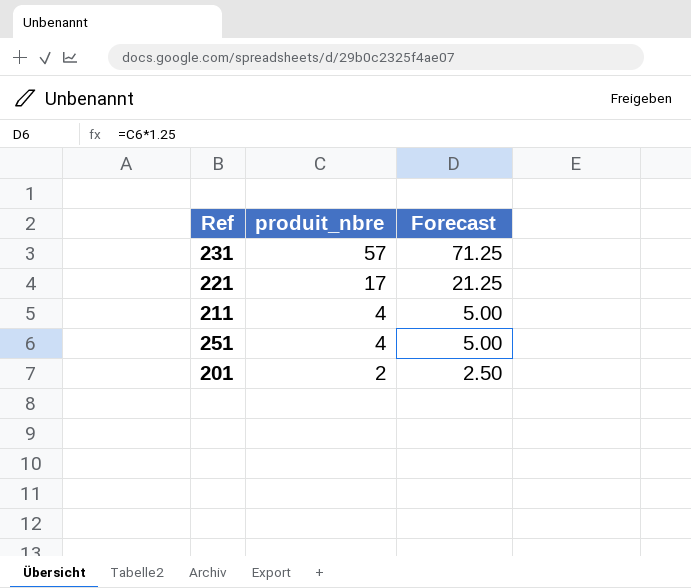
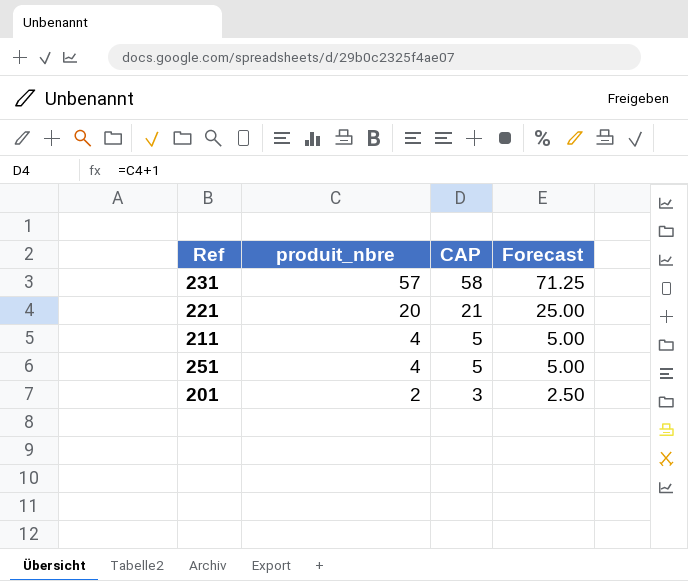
column CAP | formula: none -> [produit_nbre] + 1
221 | produit_nbre: 17 -> 20
221 | Forecast: 21.25 -> 25.00

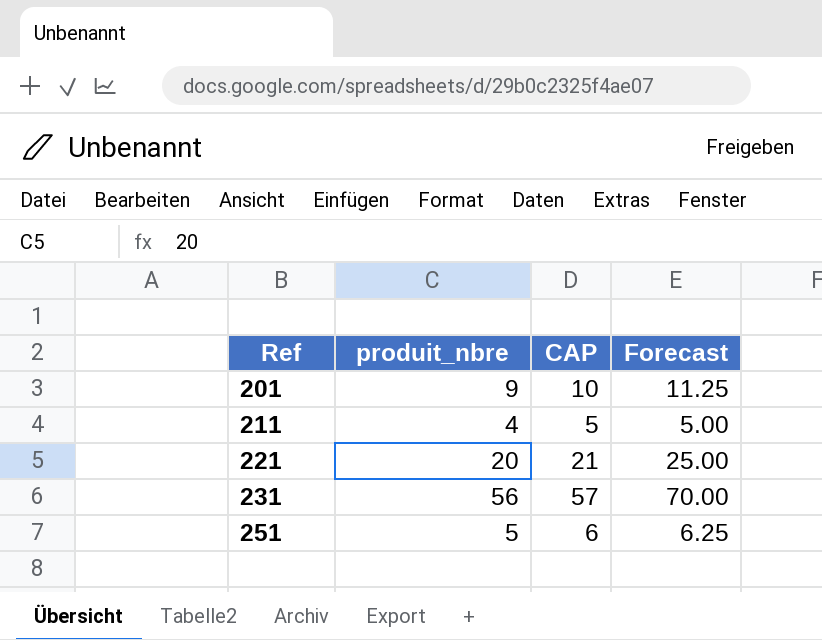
row order: produit_nbre descending -> Ref ascending
201 | produit_nbre: 2 -> 9
201 | CAP: 3 -> 10
201 | Forecast: 2.50 -> 11.25
231 | produit_nbre: 57 -> 56
231 | CAP: 58 -> 57
231 | Forecast: 71.25 -> 70.00
251 | produit_nbre: 4 -> 5
251 | CAP: 5 -> 6
251 | Forecast: 5.00 -> 6.25

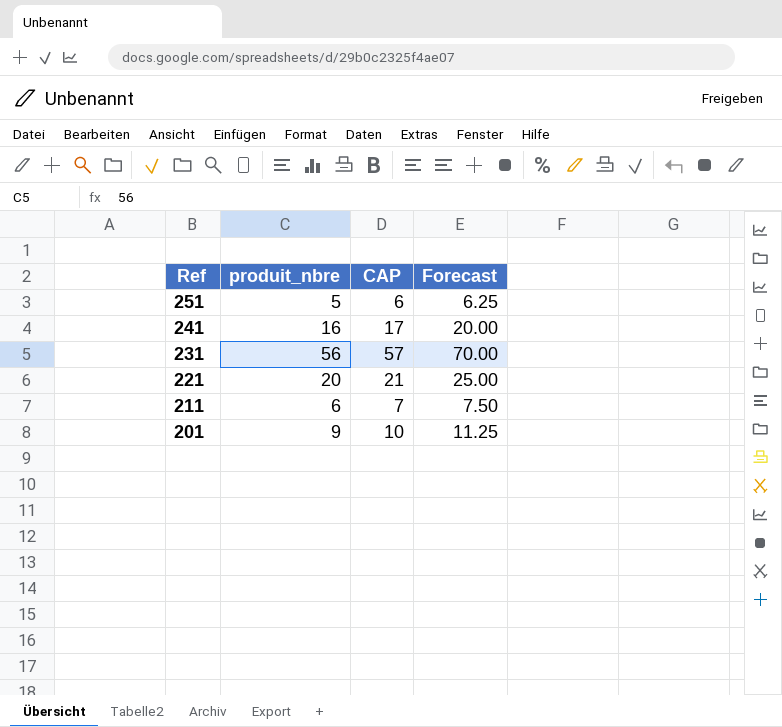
row order: Ref ascending -> Ref descending
row 241: none -> 16 | 17 | 20.00
211 | produit_nbre: 4 -> 6
211 | CAP: 5 -> 7
211 | Forecast: 5.00 -> 7.50

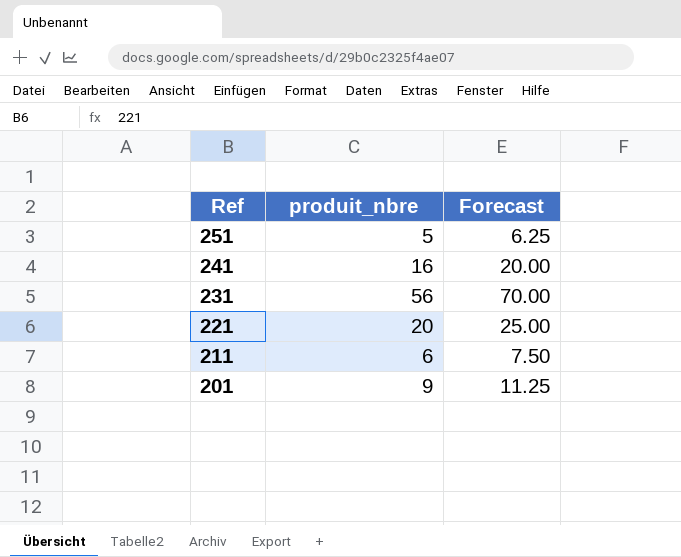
column CAP | formula: [produit_nbre] + 1 -> none

